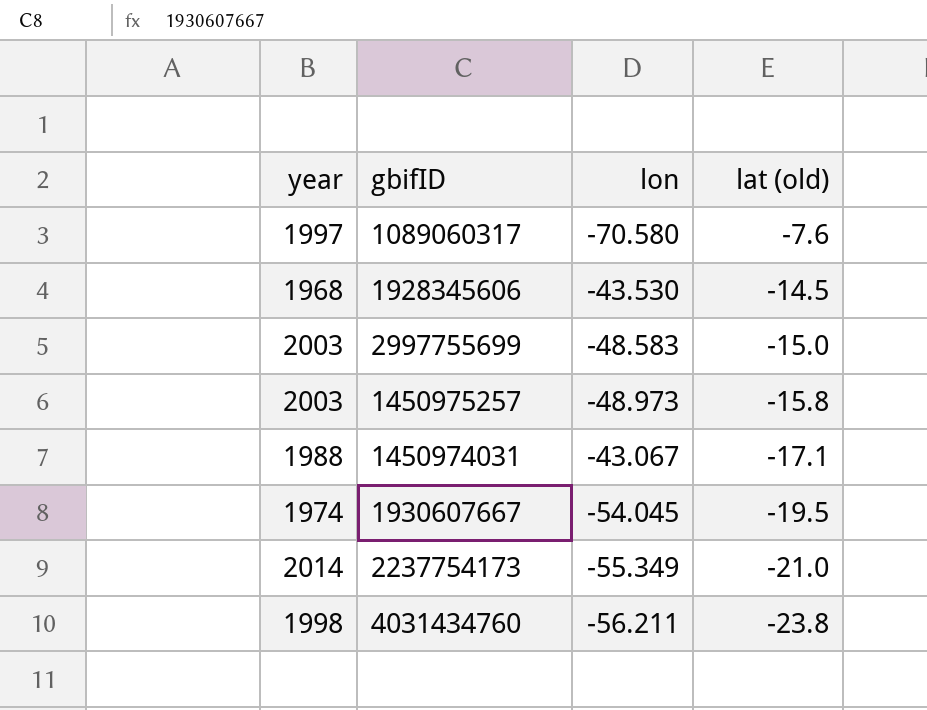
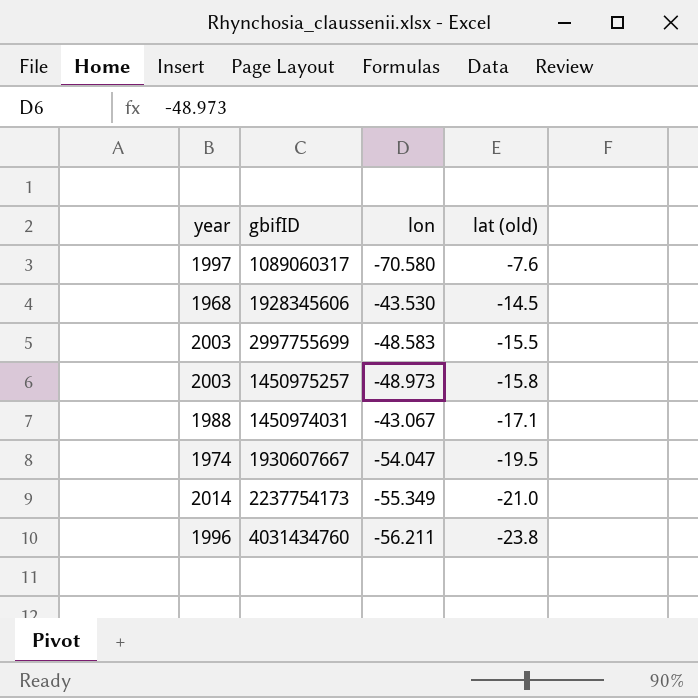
2997755699 | lat (old): -15.0 -> -15.5
1930607667 | lon: -54.045 -> -54.047
4031434760 | year: 1998 -> 1996

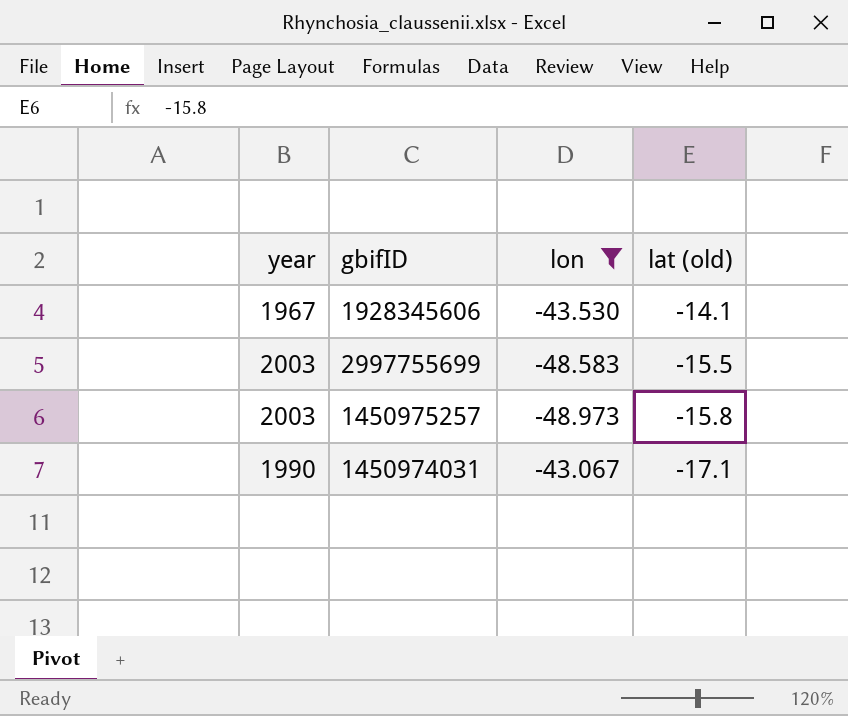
filter: none -> lon >= -48.973
1928345606 | year: 1968 -> 1967
1928345606 | lat (old): -14.5 -> -14.1
1450974031 | year: 1988 -> 1990

